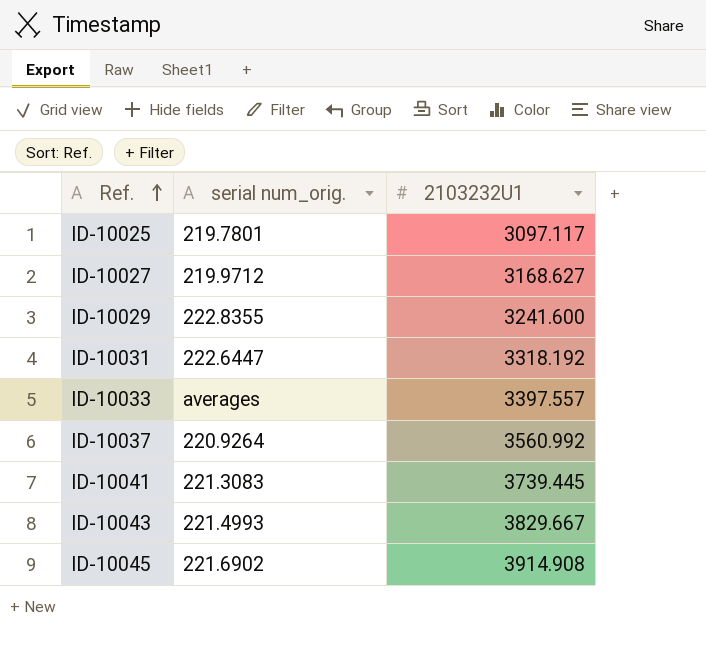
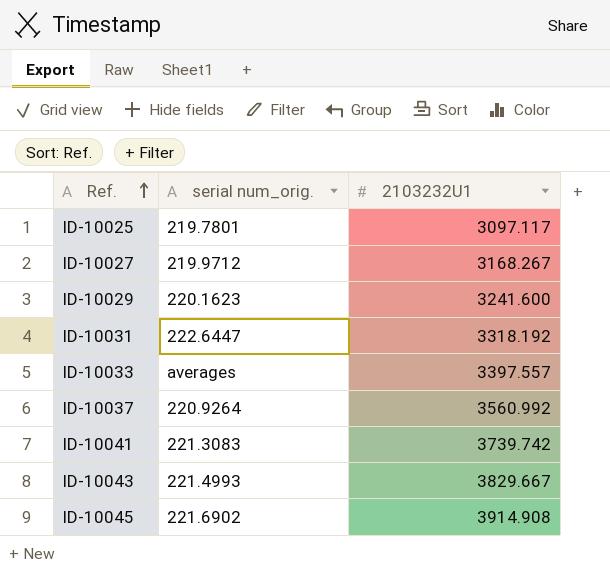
ID-10027 | 2103232U1: 3168.627 -> 3168.267
ID-10029 | serial num_orig.: 222.8355 -> 220.1623
ID-10041 | 2103232U1: 3739.445 -> 3739.742

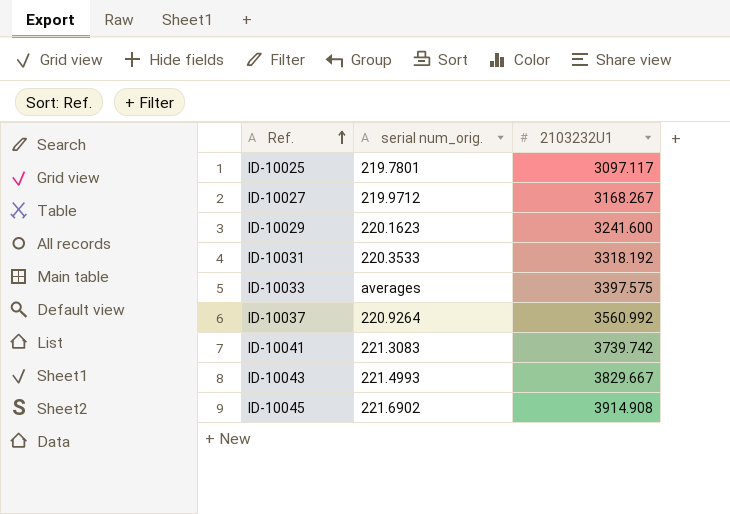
ID-10031 | serial num_orig.: 222.6447 -> 220.3533
ID-10033 | 2103232U1: 3397.557 -> 3397.575

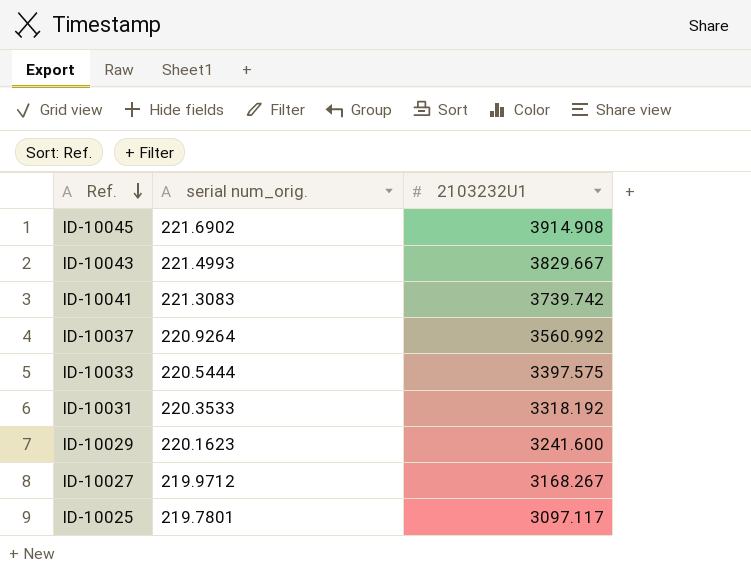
row order: Ref. ascending -> Ref. descending
ID-10033 | serial num_orig.: averages -> 220.5444

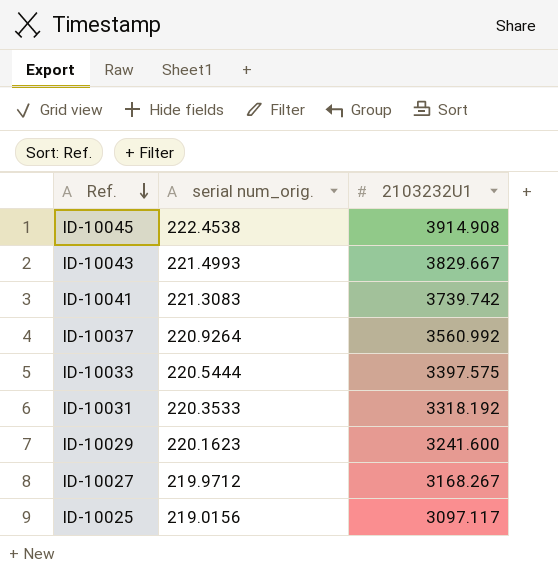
ID-10045 | serial num_orig.: 221.6902 -> 222.4538
ID-10025 | serial num_orig.: 219.7801 -> 219.0156

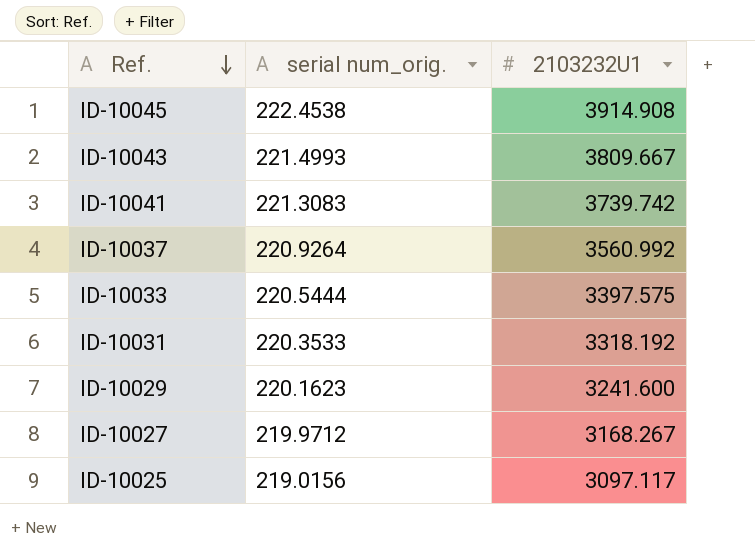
ID-10043 | 2103232U1: 3829.667 -> 3809.667

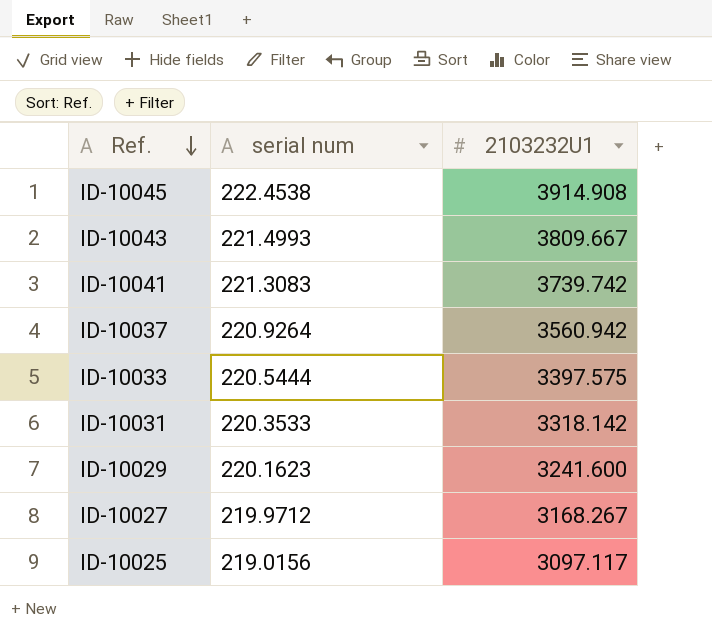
column name: serial num_orig. -> serial num
ID-10037 | 2103232U1: 3560.992 -> 3560.942
ID-10031 | 2103232U1: 3318.192 -> 3318.142

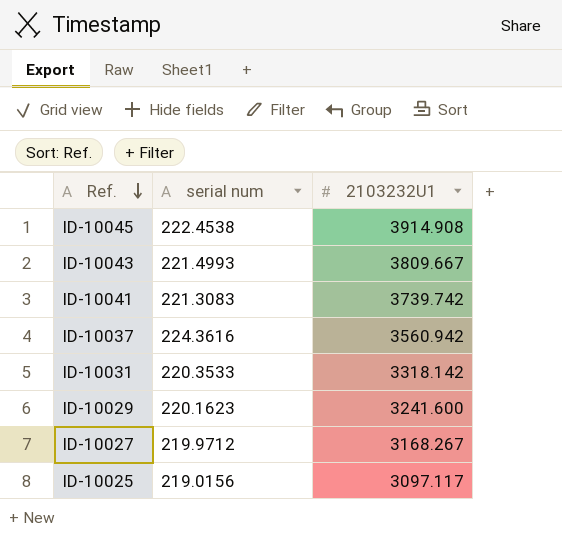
row ID-10033: 220.5444 | 3397.575 -> none
ID-10037 | serial num: 220.9264 -> 224.3616

